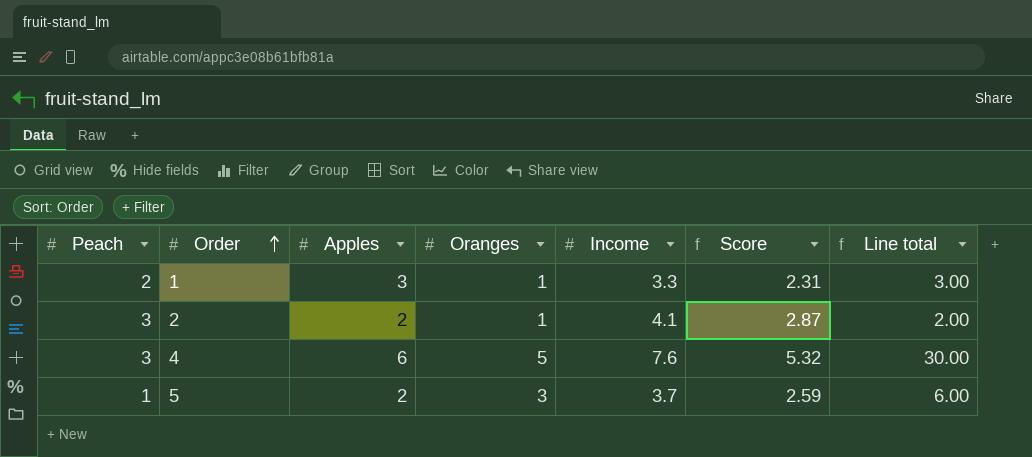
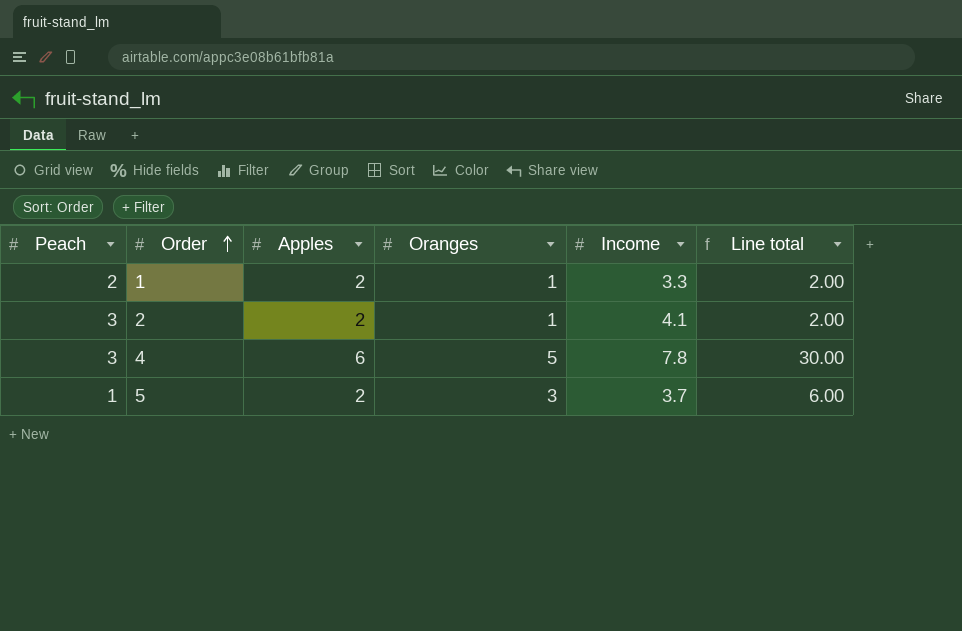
column Score | formula: [Income] * 0.7 -> none
1 | Apples: 3 -> 2
1 | Line total: 3.00 -> 2.00
4 | Income: 7.6 -> 7.8

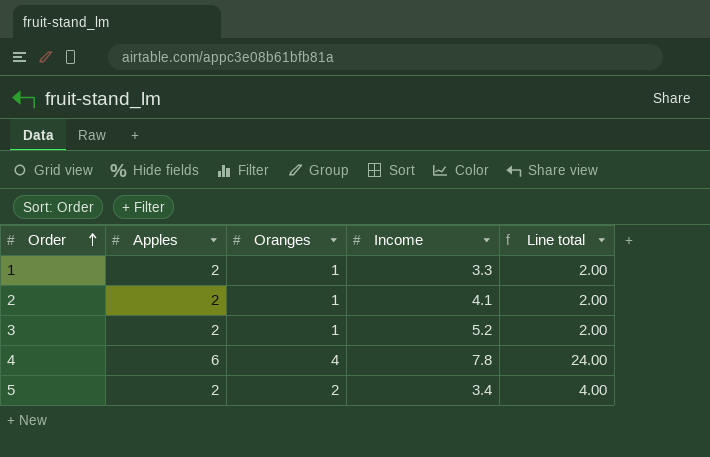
column Peach | position: 1 -> none
row 3: none -> 2 | 1 | 5.2 | 2.00
4 | Oranges: 5 -> 4
4 | Line total: 30.00 -> 24.00
5 | Oranges: 3 -> 2
5 | Income: 3.7 -> 3.4
5 | Line total: 6.00 -> 4.00

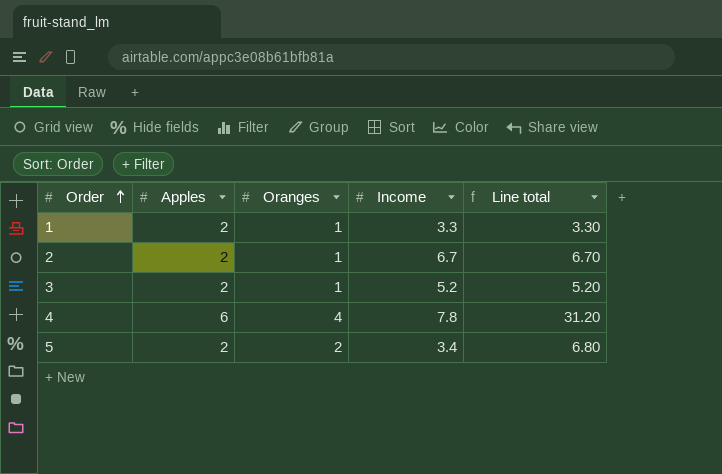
column Line total | formula: [Apples] * [Oranges] -> [Oranges] * [Income]
2 | Income: 4.1 -> 6.7

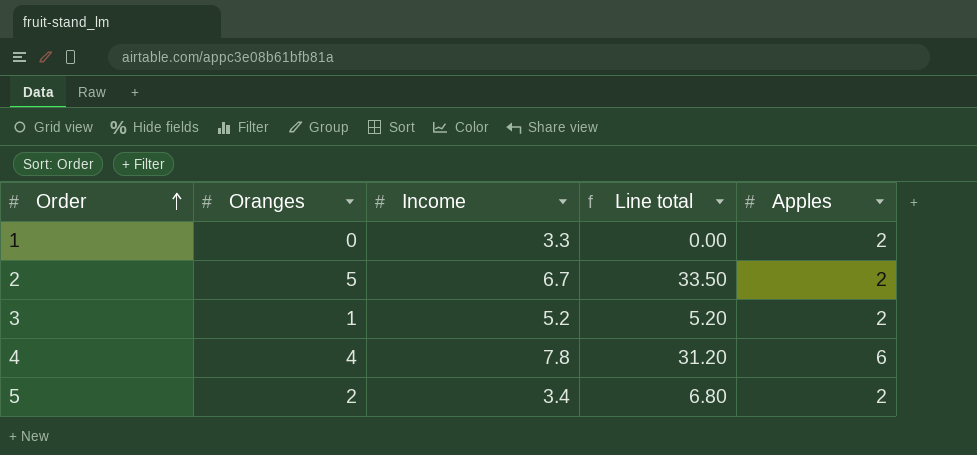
column Apples | position: 2 -> 5
1 | Oranges: 1 -> 0
1 | Line total: 3.30 -> 0.00
2 | Oranges: 1 -> 5
2 | Line total: 6.70 -> 33.50

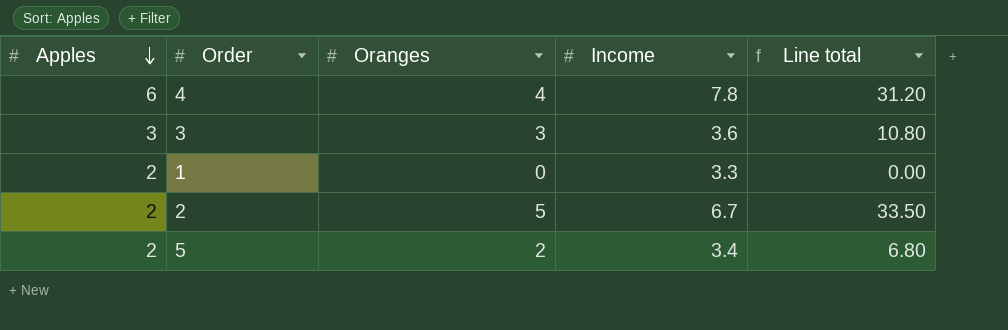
row order: Order ascending -> Apples descending
column Apples | position: 5 -> 1
3 | Apples: 2 -> 3
3 | Oranges: 1 -> 3
3 | Income: 5.2 -> 3.6
3 | Line total: 5.20 -> 10.80

